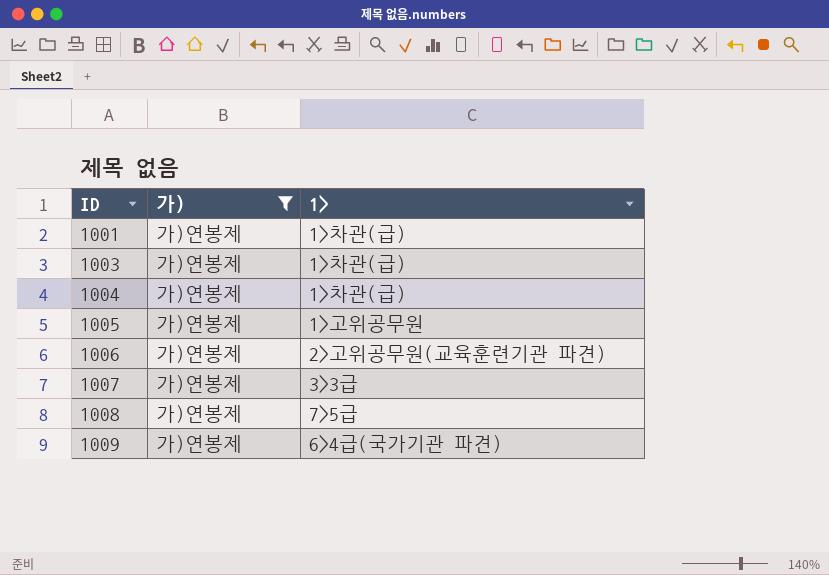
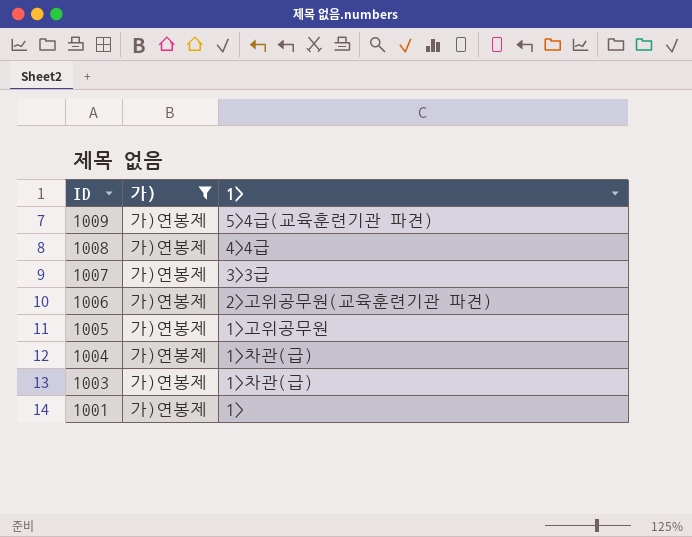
row order: ID ascending -> ID descending
1009 | 1>: 6>4급(국가기관 파견) -> 5>4급(교육훈련기관 파견)
1008 | 1>: 7>5급 -> 4>4급
1001 | 1>: 1>차관(급) -> 1>

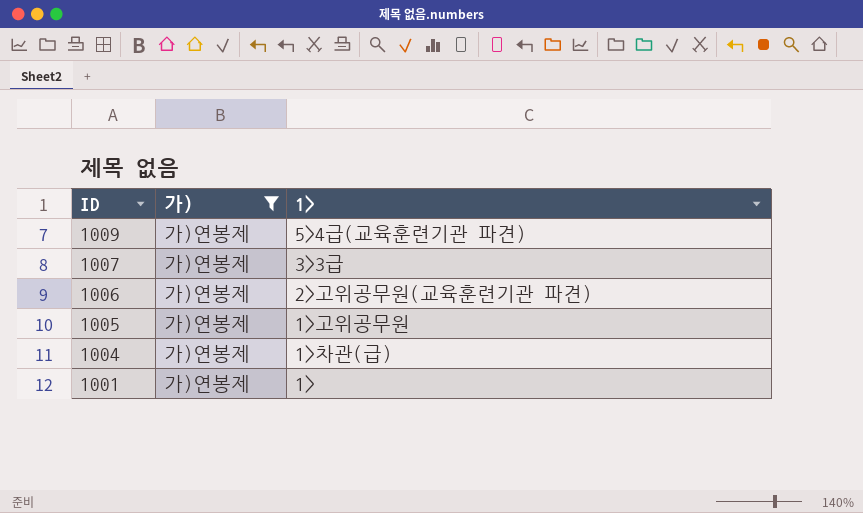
row 1008: 가)연봉제 | 4>4급 -> none
row 1003: 가)연봉제 | 1>차관(급) -> none

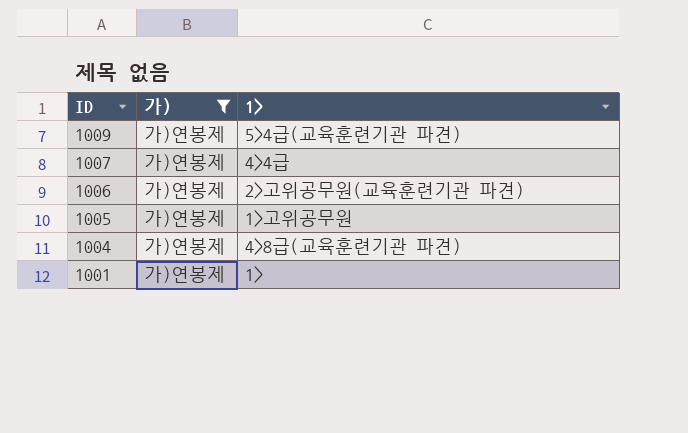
1007 | 1>: 3>3급 -> 4>4급
1004 | 1>: 1>차관(급) -> 4>8급(교육훈련기관 파견)

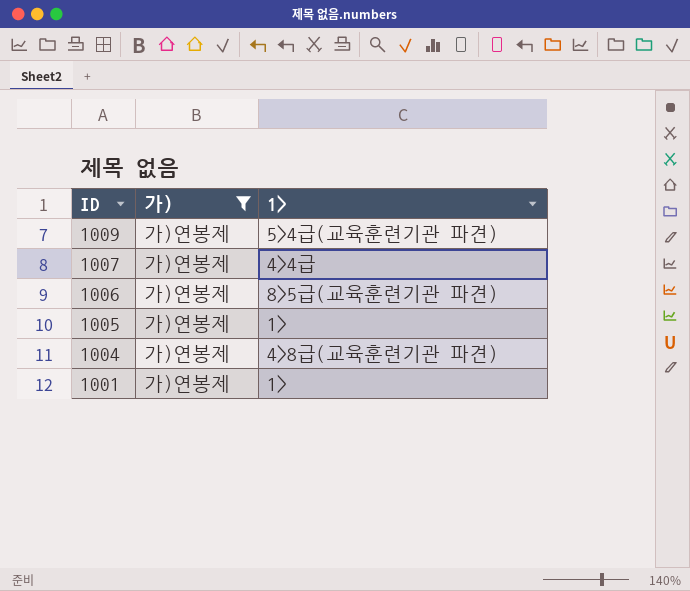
1006 | 1>: 2>고위공무원(교육훈련기관 파견) -> 8>5급(교육훈련기관 파견)
1005 | 1>: 1>고위공무원 -> 1>

